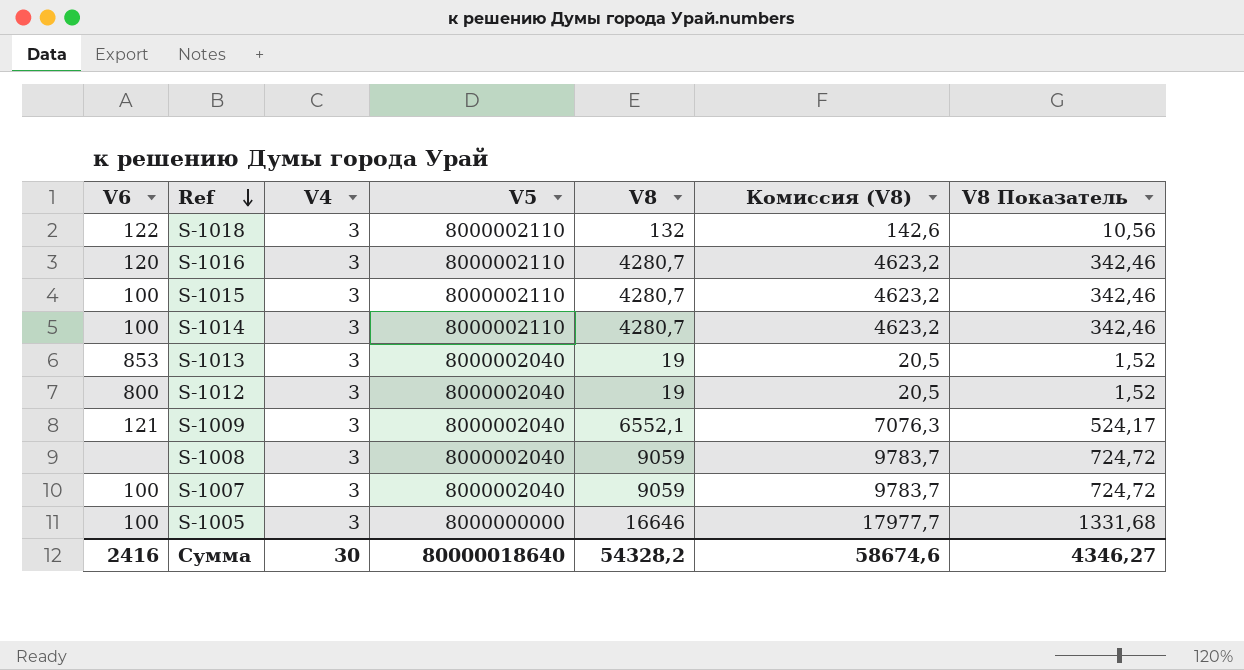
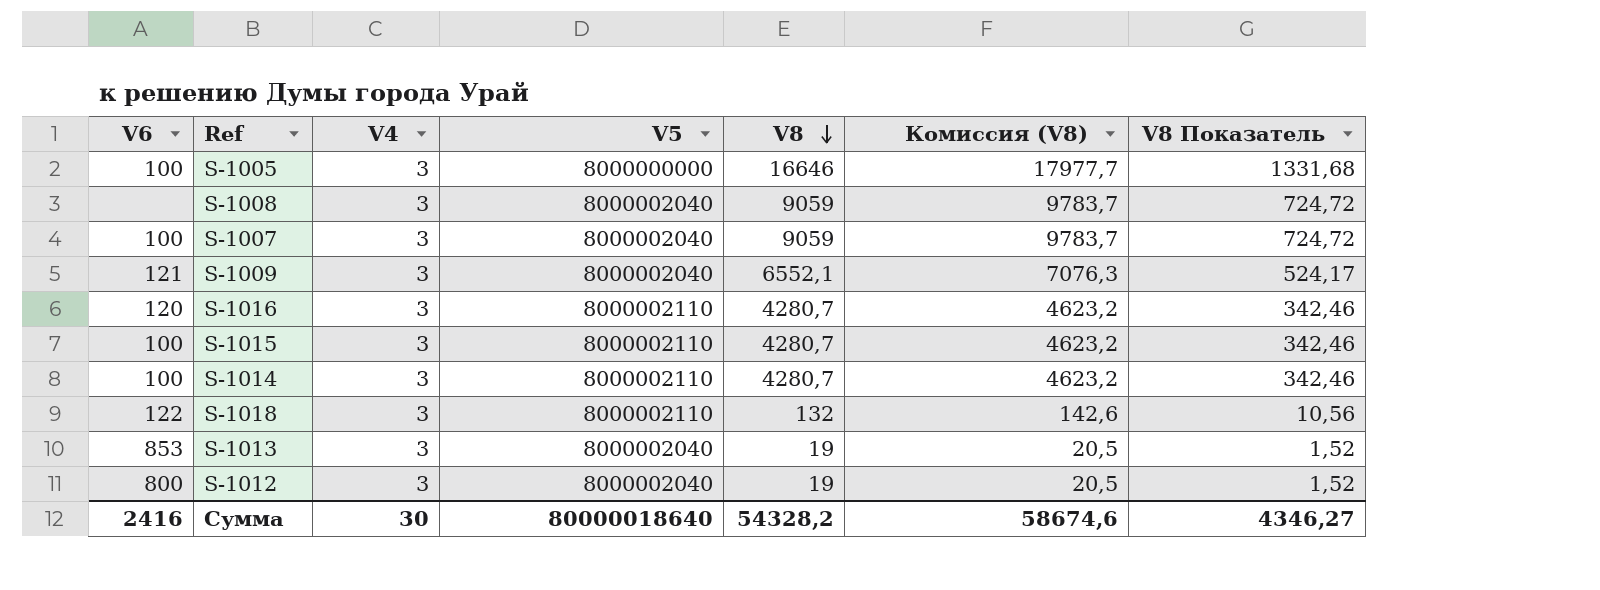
row order: Ref descending -> V8 descending

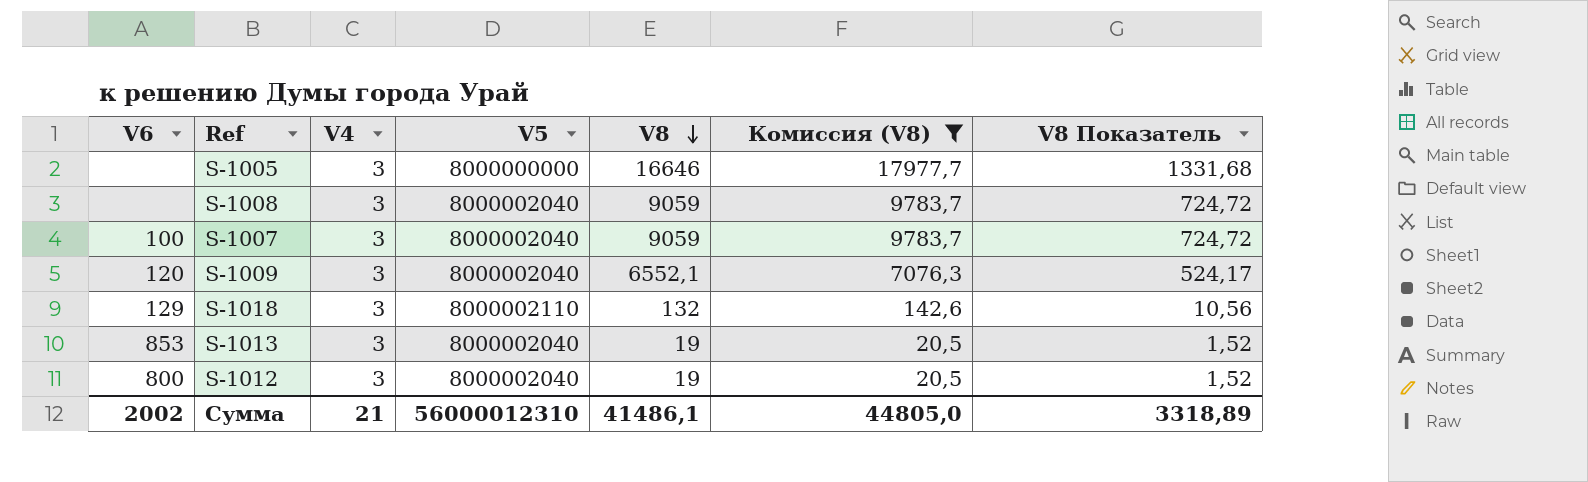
filter: none -> Комиссия (V8) != 4623,2
S-1005 | V6: 100 -> none
S-1009 | V6: 121 -> 120
S-1018 | V6: 122 -> 129
Сумма | V6: 2416 -> 2002
Сумма | V4: 30 -> 21
Сумма | V5: 80000018640 -> 56000012310
Сумма | V8: 54328,2 -> 41486,1
Сумма | Комиссия (V8): 58674,6 -> 44805,0
Сумма | V8 Показатель: 4346,27 -> 3318,89

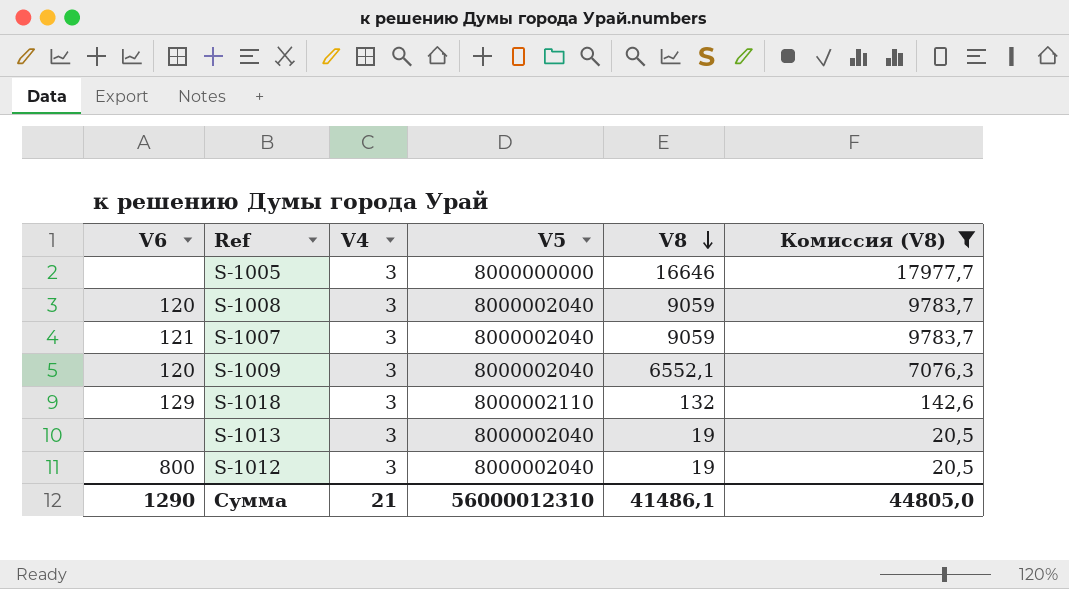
column V8 Показатель | formula: [V8] * 0,08 -> none
S-1008 | V6: none -> 120
S-1007 | V6: 100 -> 121
S-1013 | V6: 853 -> none
Сумма | V6: 2002 -> 1290

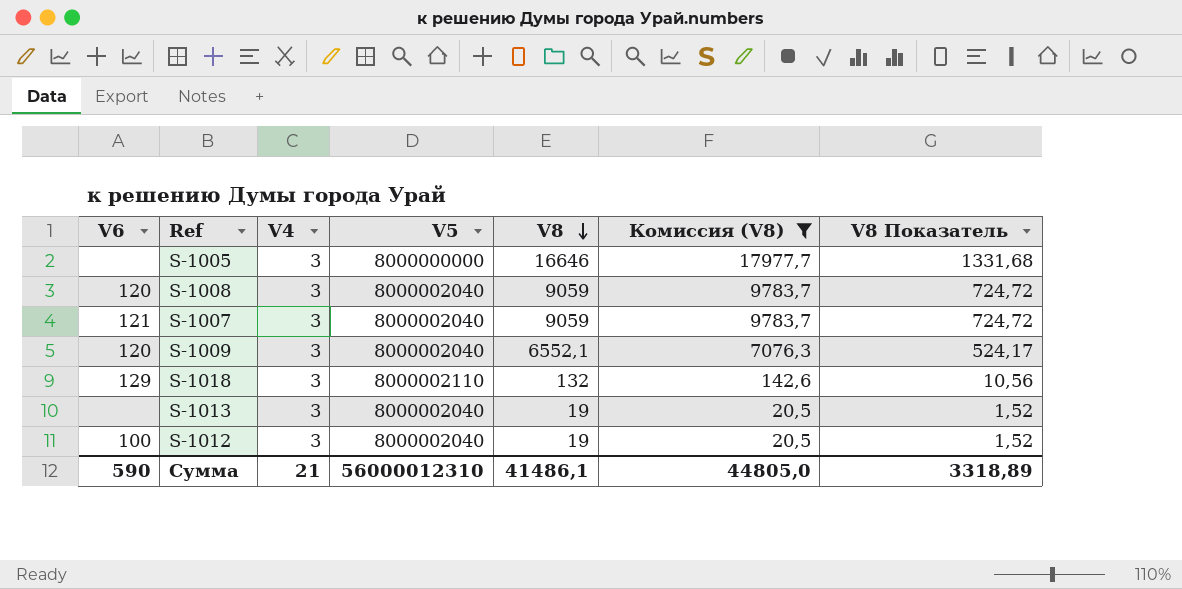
column V8 Показатель | formula: none -> [V8] * 0,08
S-1012 | V6: 800 -> 100
Сумма | V6: 1290 -> 590

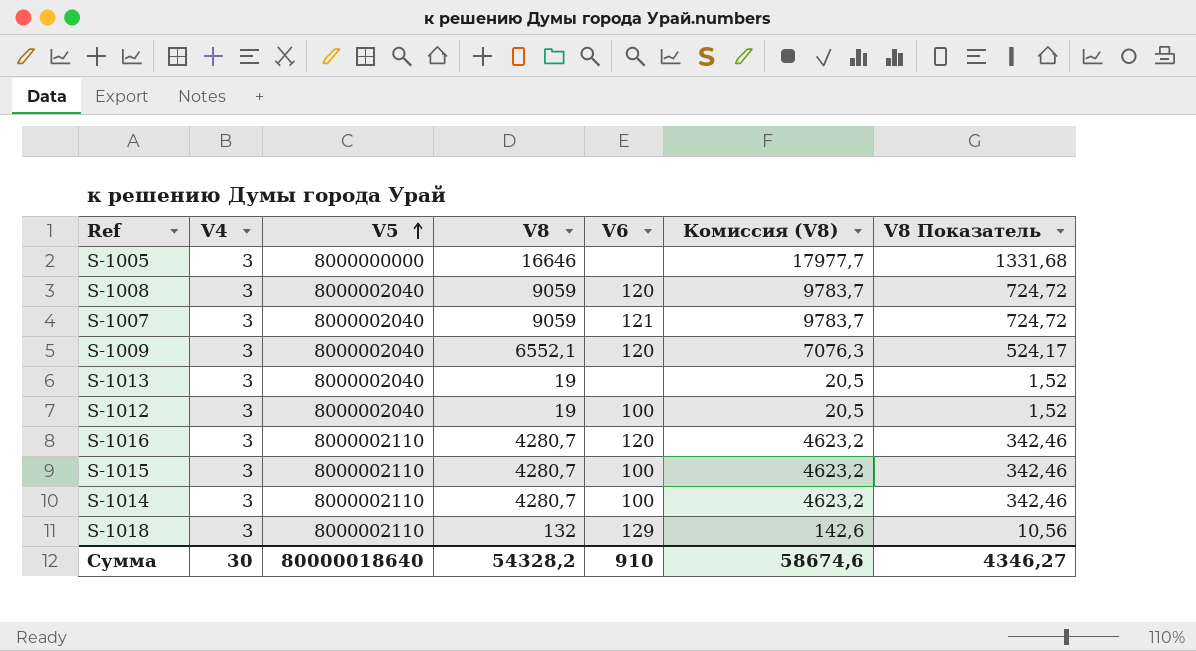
filter: Комиссия (V8) != 4623,2 -> none
row order: V8 descending -> V5 ascending
column V6 | position: 1 -> 5
Сумма | V4: 21 -> 30
Сумма | V5: 56000012310 -> 80000018640
Сумма | V8: 41486,1 -> 54328,2
Сумма | V6: 590 -> 910
Сумма | Комиссия (V8): 44805,0 -> 58674,6
Сумма | V8 Показатель: 3318,89 -> 4346,27

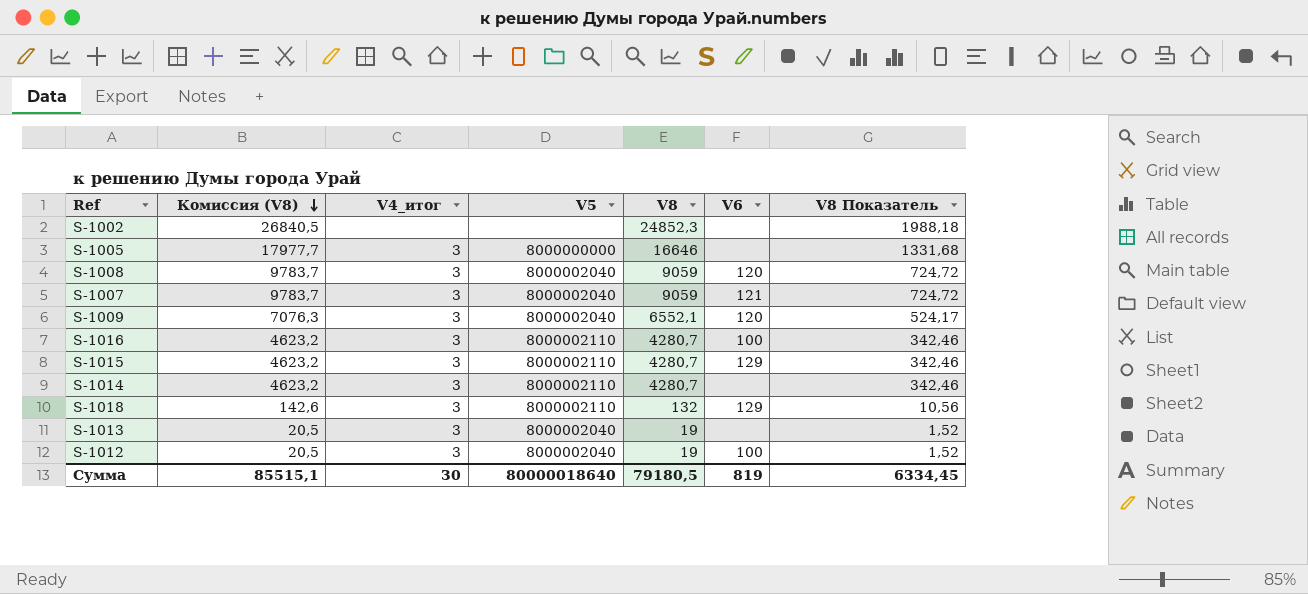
row order: V5 ascending -> Комиссия (V8) descending
column Комиссия (V8) | position: 6 -> 2
column name: V4 -> V4_итог
row S-1002: none -> 26840,5 | none | none | 24852,3 | none | 1988,18
S-1016 | V6: 120 -> 100
S-1015 | V6: 100 -> 129
S-1014 | V6: 100 -> none
Сумма | Комиссия (V8): 58674,6 -> 85515,1
Сумма | V8: 54328,2 -> 79180,5
Сумма | V6: 910 -> 819
Сумма | V8 Показатель: 4346,27 -> 6334,45

